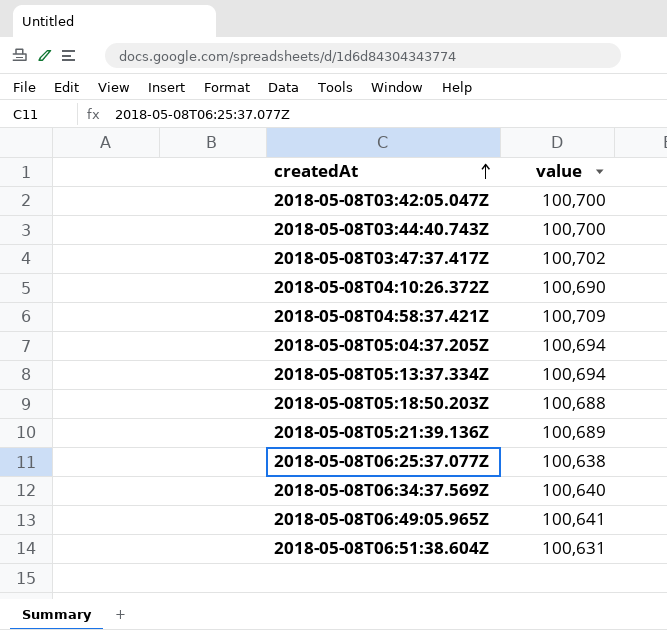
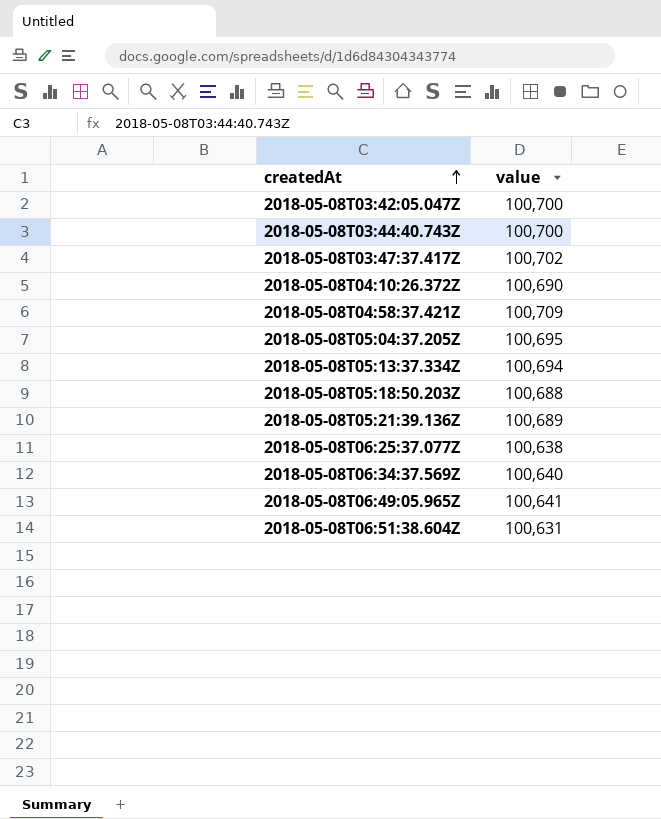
2018-05-08T05:04:37.205Z | value: 100,694 -> 100,695

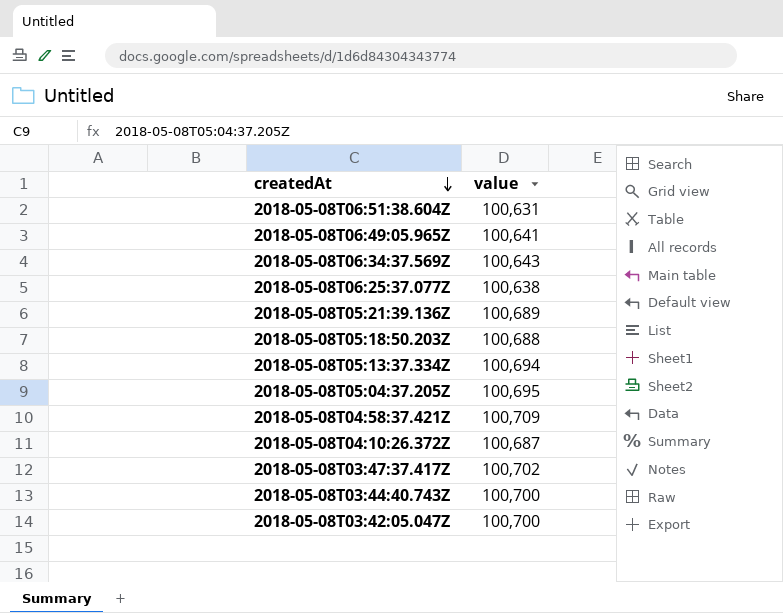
row order: createdAt ascending -> createdAt descending
2018-05-08T06:34:37.569Z | value: 100,640 -> 100,643
2018-05-08T04:10:26.372Z | value: 100,690 -> 100,687

